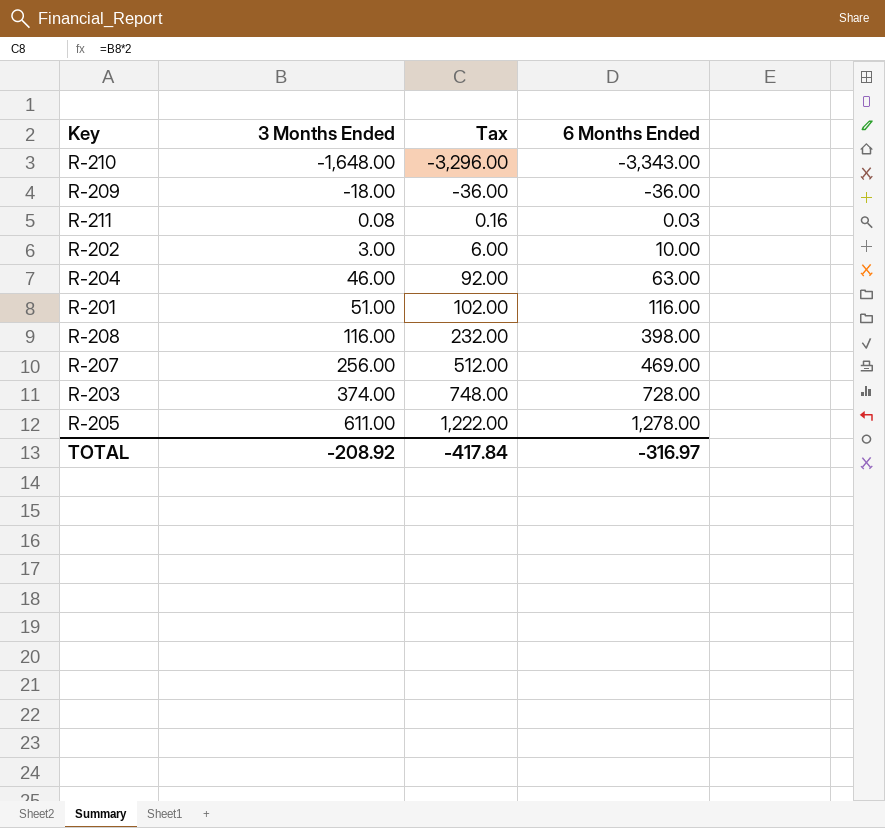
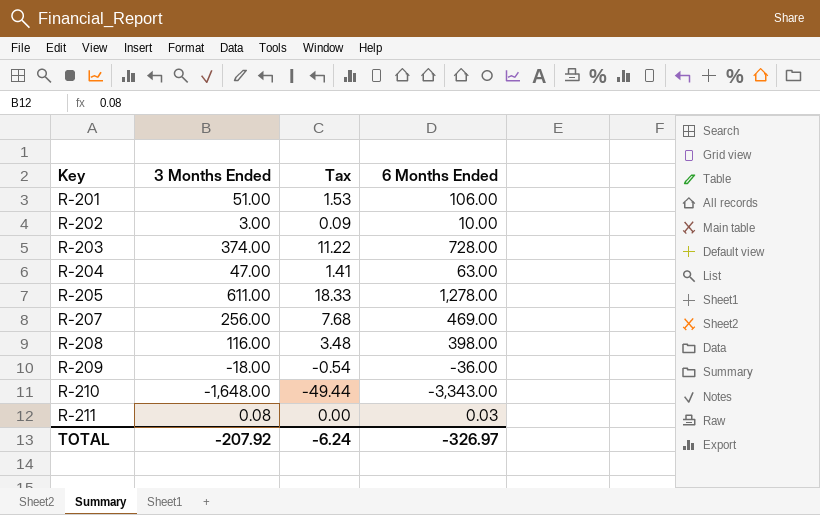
row order: 3 Months Ended ascending -> Key ascending
column Tax | formula: [3 Months Ended] * 2 -> [3 Months Ended] * 0.03
R-201 | 6 Months Ended: 116.00 -> 106.00
R-204 | 3 Months Ended: 46.00 -> 47.00
TOTAL | 3 Months Ended: -208.92 -> -207.92
TOTAL | Tax: -417.84 -> -6.24
TOTAL | 6 Months Ended: -316.97 -> -326.97

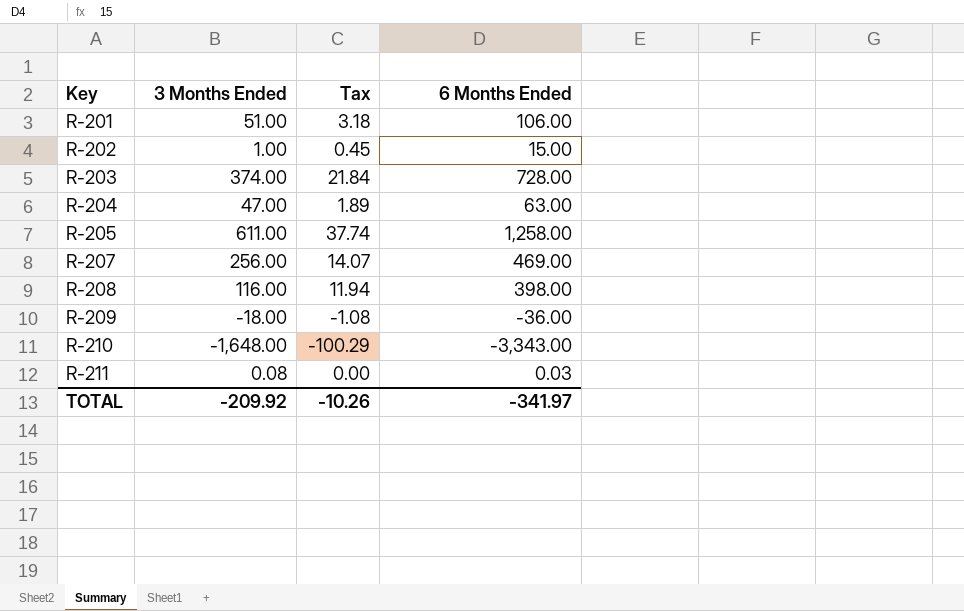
column Tax | formula: [3 Months Ended] * 0.03 -> [6 Months Ended] * 0.03
R-202 | 3 Months Ended: 3.00 -> 1.00
R-202 | 6 Months Ended: 10.00 -> 15.00
R-205 | 6 Months Ended: 1,278.00 -> 1,258.00
TOTAL | 3 Months Ended: -207.92 -> -209.92
TOTAL | Tax: -6.24 -> -10.26
TOTAL | 6 Months Ended: -326.97 -> -341.97

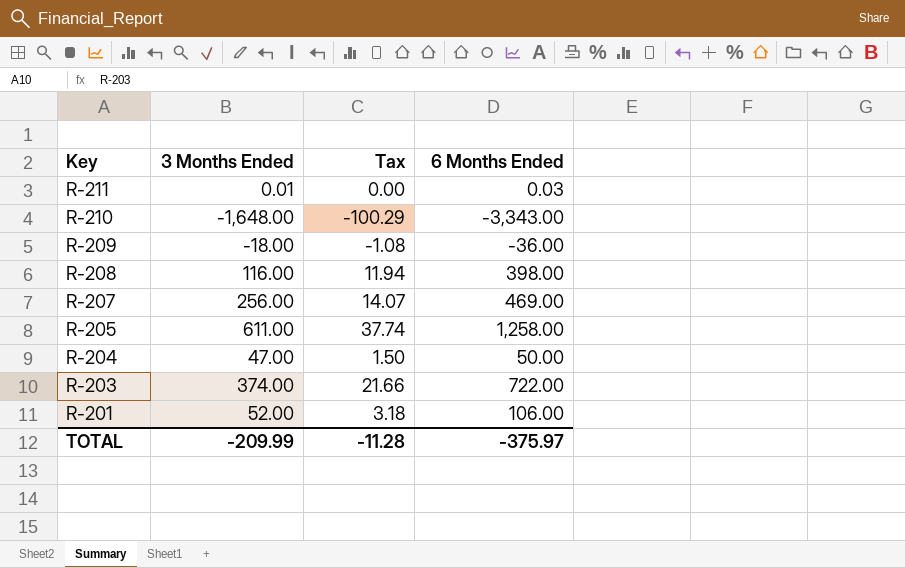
row order: Key ascending -> Key descending
row R-202: 1.00 | 0.45 | 15.00 -> none
R-211 | 3 Months Ended: 0.08 -> 0.01
R-204 | Tax: 1.89 -> 1.50
R-204 | 6 Months Ended: 63.00 -> 50.00
R-203 | Tax: 21.84 -> 21.66
R-203 | 6 Months Ended: 728.00 -> 722.00
R-201 | 3 Months Ended: 51.00 -> 52.00
TOTAL | 3 Months Ended: -209.92 -> -209.99
TOTAL | Tax: -10.26 -> -11.28
TOTAL | 6 Months Ended: -341.97 -> -375.97

